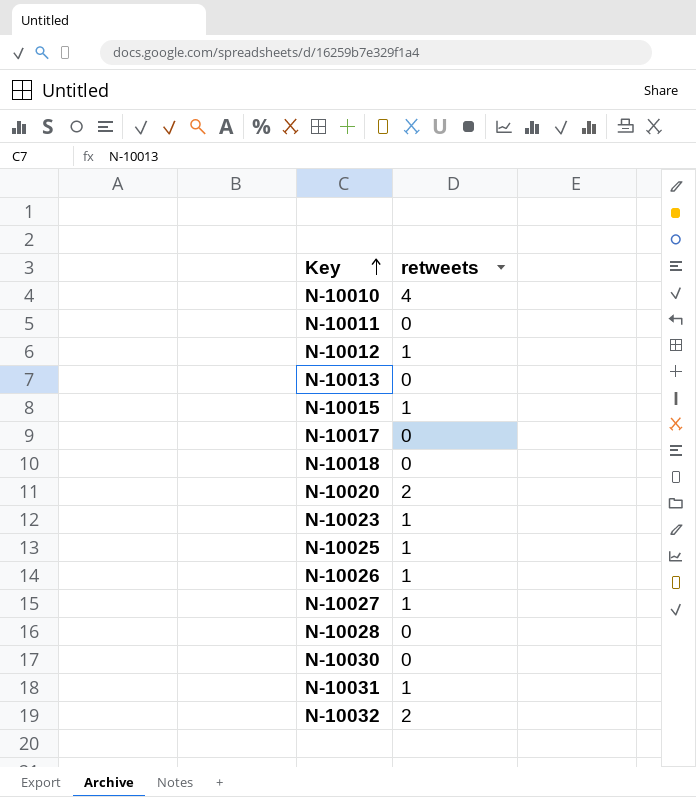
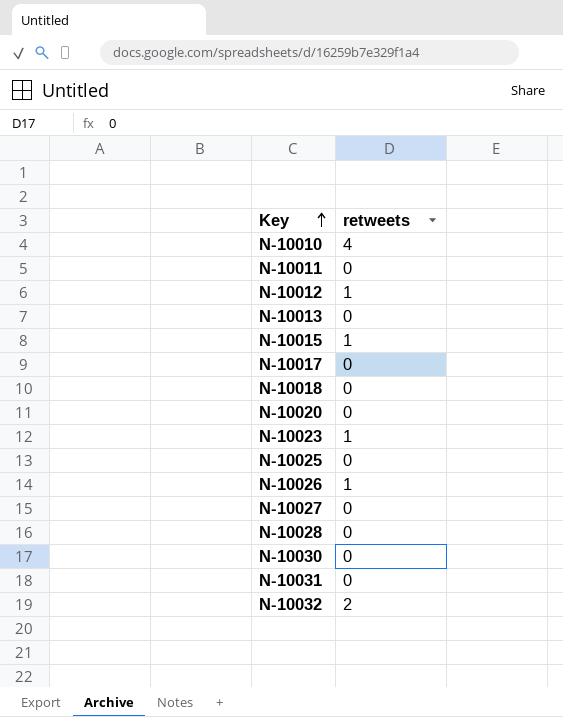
N-10020 | retweets: 2 -> 0
N-10025 | retweets: 1 -> 0
N-10027 | retweets: 1 -> 0
N-10031 | retweets: 1 -> 0

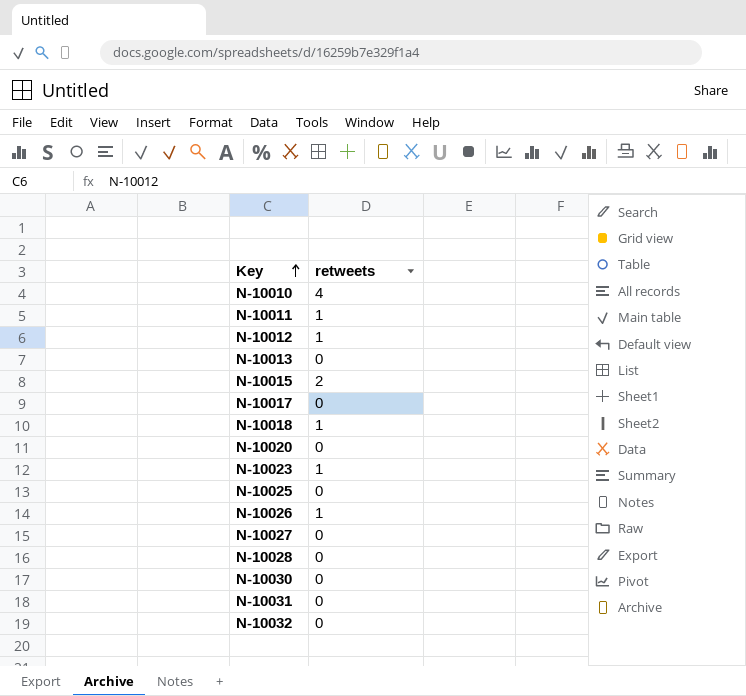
N-10011 | retweets: 0 -> 1
N-10015 | retweets: 1 -> 2
N-10018 | retweets: 0 -> 1
N-10032 | retweets: 2 -> 0

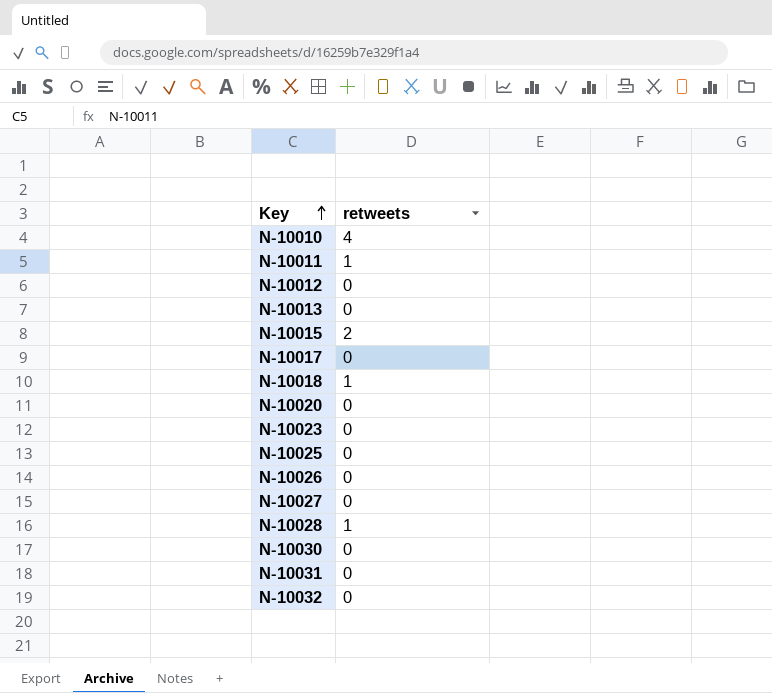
N-10012 | retweets: 1 -> 0
N-10023 | retweets: 1 -> 0
N-10026 | retweets: 1 -> 0
N-10028 | retweets: 0 -> 1

